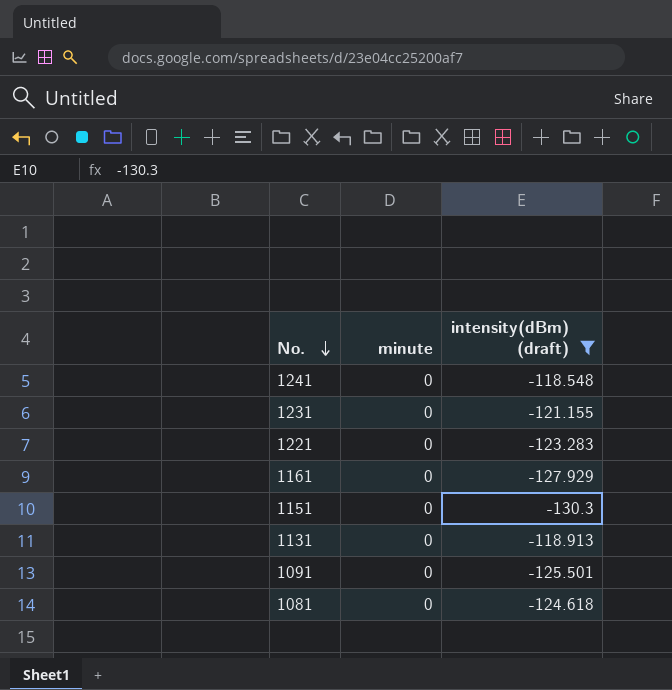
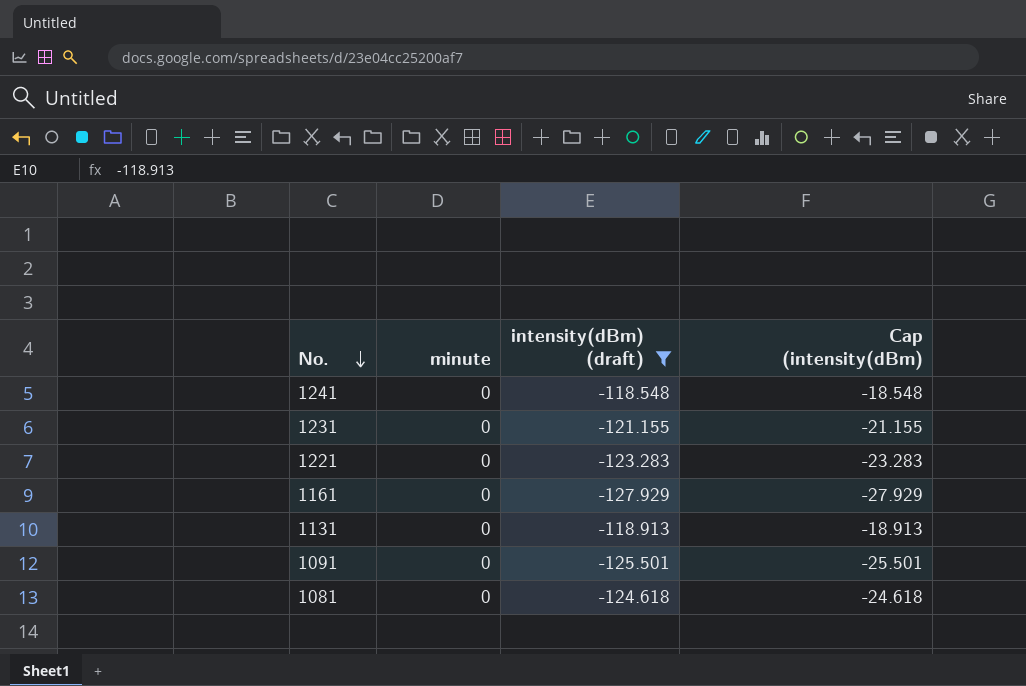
column Cap (intensity(dBm) | formula: none -> [intensity(dBm) (draft)] + 100
row 1151: 0 | -130.3 -> none

